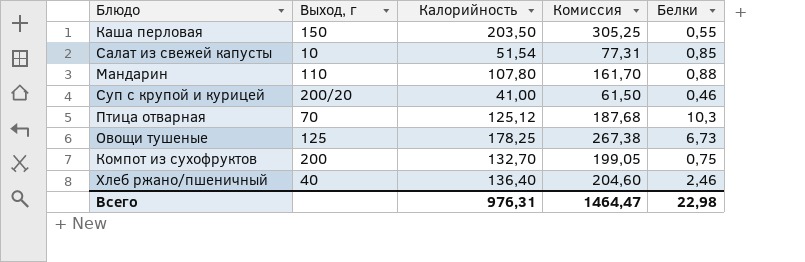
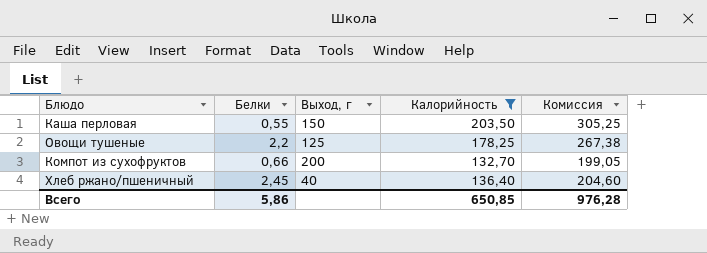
filter: none -> Калорийность >= 132,70
column Белки | position: 5 -> 2
Овощи тушеные | Белки: 6,73 -> 2,2
Компот из сухофруктов | Белки: 0,75 -> 0,66
Хлеб ржано/пшеничный | Белки: 2,46 -> 2,45
Всего | Белки: 22,98 -> 5,86
Всего | Калорийность: 976,31 -> 650,85
Всего | Комиссия: 1464,47 -> 976,28

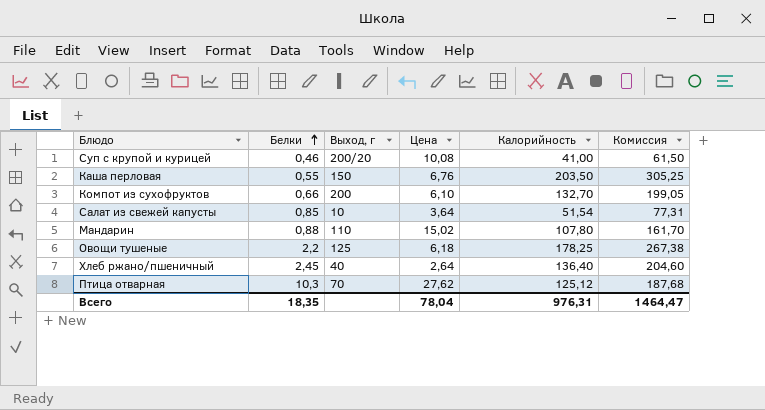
filter: Калорийность >= 132,70 -> none
row order: none -> Белки ascending
column Цена | position: none -> 4
Всего | Белки: 5,86 -> 18,35
Всего | Калорийность: 650,85 -> 976,31
Всего | Комиссия: 976,28 -> 1464,47

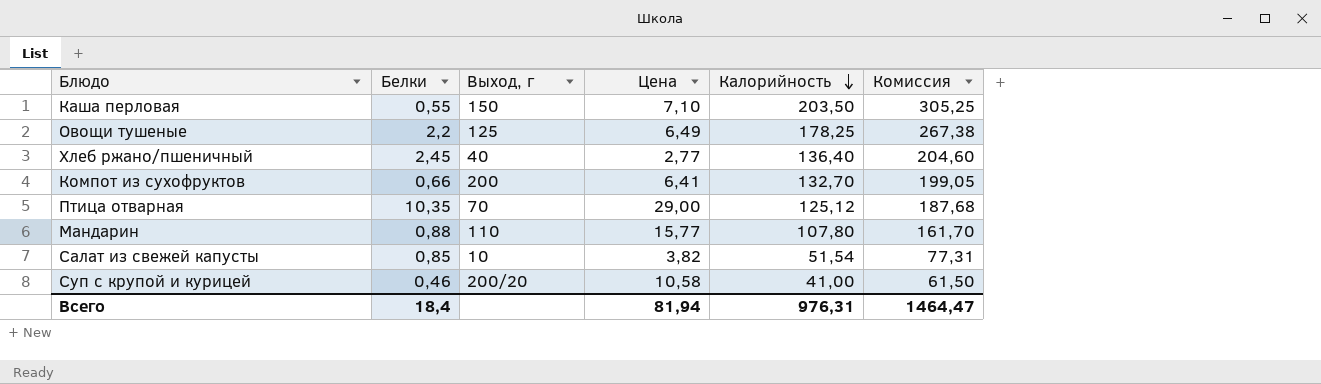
row order: Белки ascending -> Калорийность descending
Каша перловая | Цена: 6,76 -> 7,10
Овощи тушеные | Цена: 6,18 -> 6,49
Хлеб ржано/пшеничный | Цена: 2,64 -> 2,77
Компот из сухофруктов | Цена: 6,10 -> 6,41
Птица отварная | Белки: 10,3 -> 10,35
Птица отварная | Цена: 27,62 -> 29,00
Мандарин | Цена: 15,02 -> 15,77
Салат из свежей капусты | Цена: 3,64 -> 3,82
Суп с крупой и курицей | Цена: 10,08 -> 10,58
Всего | Белки: 18,35 -> 18,4
Всего | Цена: 78,04 -> 81,94

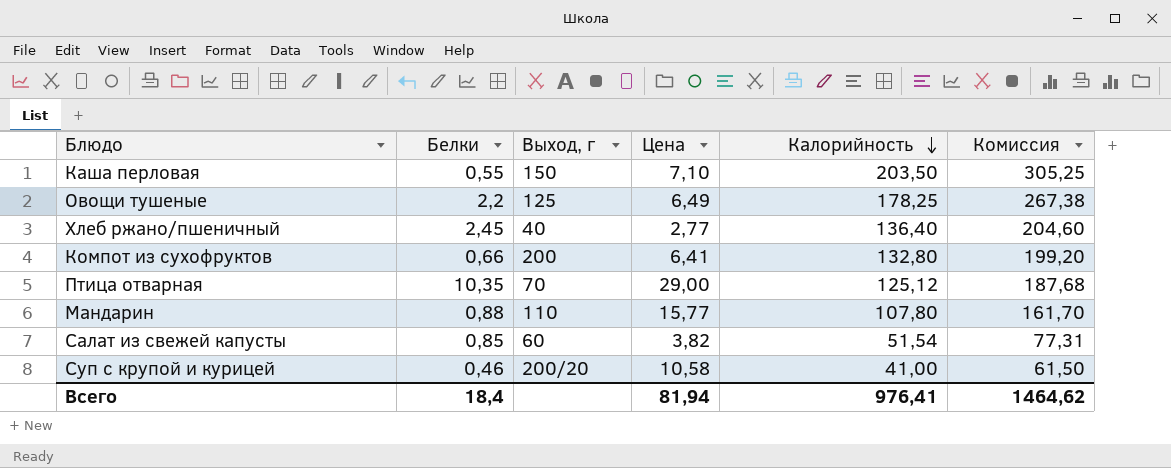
Компот из сухофруктов | Калорийность: 132,70 -> 132,80
Компот из сухофруктов | Комиссия: 199,05 -> 199,20
Салат из свежей капусты | Выход, г: 10 -> 60
Всего | Калорийность: 976,31 -> 976,41
Всего | Комиссия: 1464,47 -> 1464,62

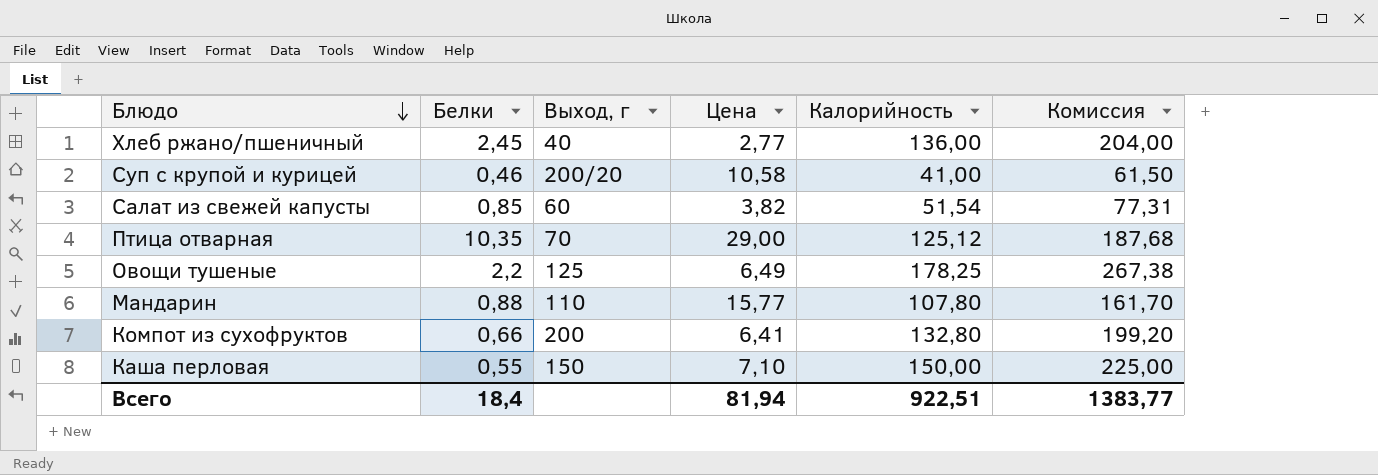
row order: Калорийность descending -> Блюдо descending
Хлеб ржано/пшеничный | Калорийность: 136,40 -> 136,00
Хлеб ржано/пшеничный | Комиссия: 204,60 -> 204,00
Каша перловая | Калорийность: 203,50 -> 150,00
Каша перловая | Комиссия: 305,25 -> 225,00
Всего | Калорийность: 976,41 -> 922,51
Всего | Комиссия: 1464,62 -> 1383,77

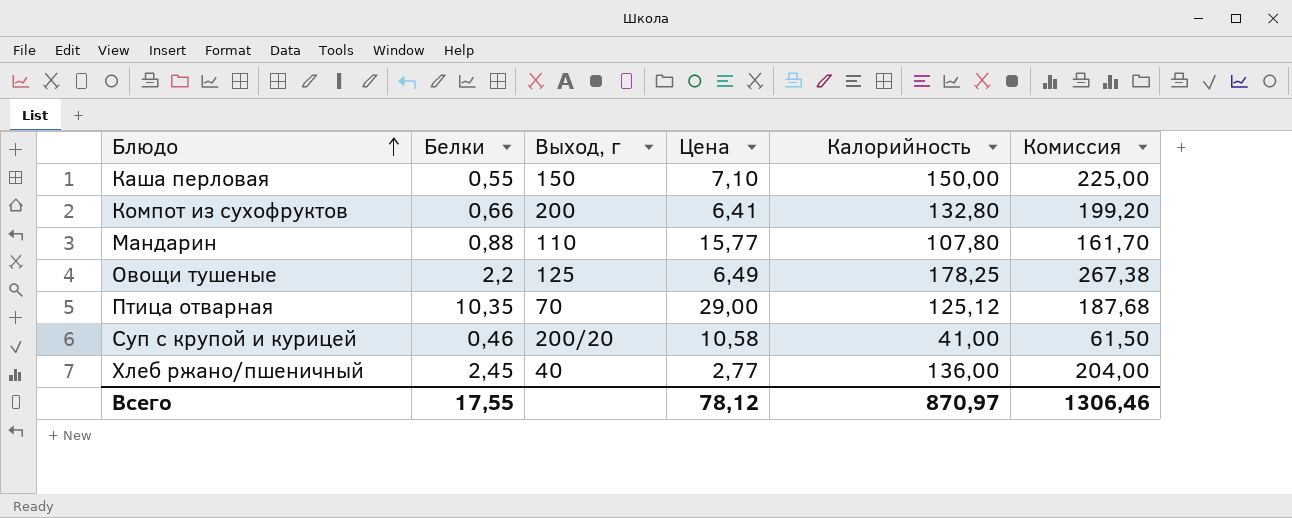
row order: Блюдо descending -> Блюдо ascending
row Салат из свежей капусты: 0,85 | 60 | 3,82 | 51,54 | 77,31 -> none
Всего | Белки: 18,4 -> 17,55
Всего | Цена: 81,94 -> 78,12
Всего | Калорийность: 922,51 -> 870,97
Всего | Комиссия: 1383,77 -> 1306,46

